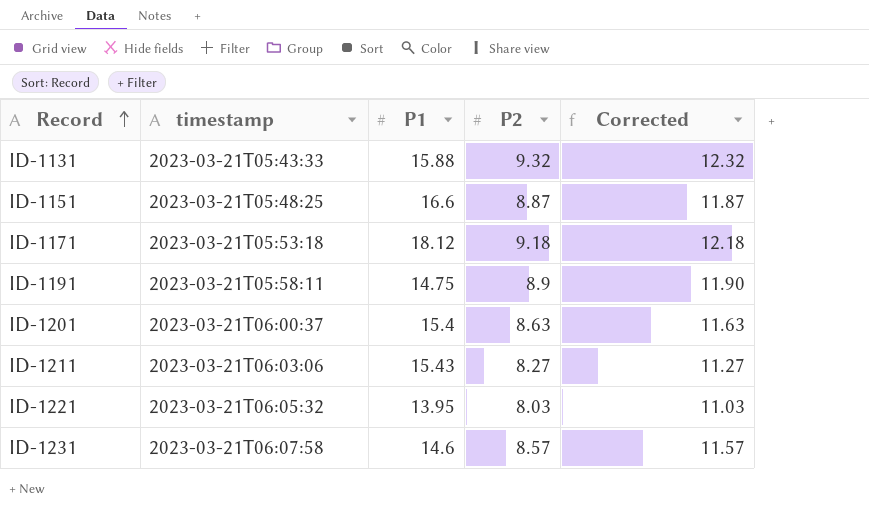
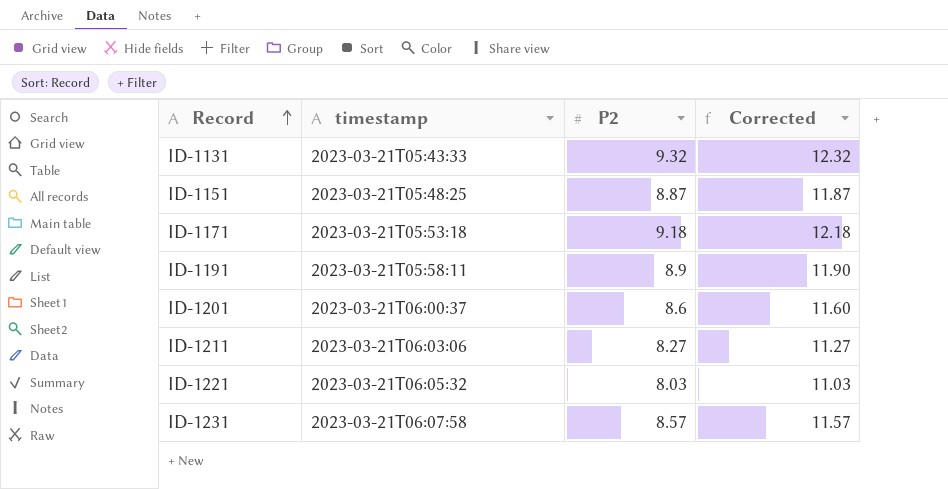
column P1 | position: 3 -> none
ID-1201 | P2: 8.63 -> 8.6
ID-1201 | Corrected: 11.63 -> 11.60

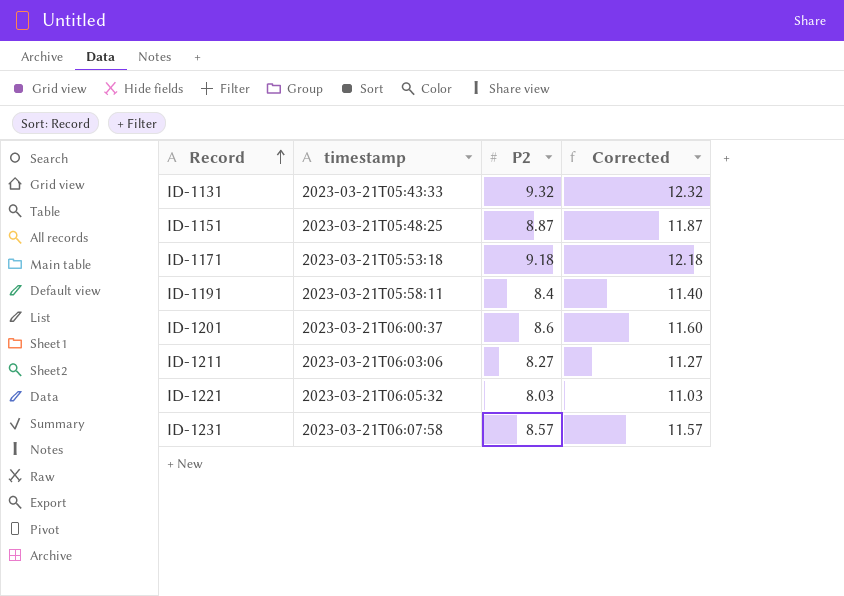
ID-1191 | P2: 8.9 -> 8.4
ID-1191 | Corrected: 11.90 -> 11.40

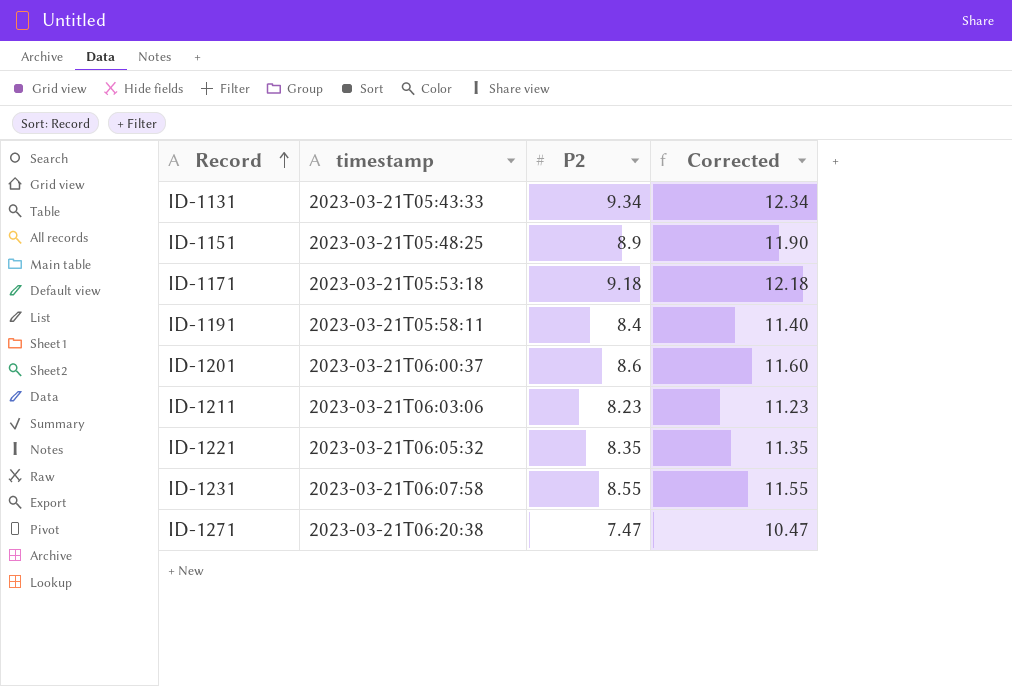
ID-1131 | P2: 9.32 -> 9.34
ID-1131 | Corrected: 12.32 -> 12.34
ID-1151 | P2: 8.87 -> 8.9
ID-1151 | Corrected: 11.87 -> 11.90
ID-1211 | P2: 8.27 -> 8.23
ID-1211 | Corrected: 11.27 -> 11.23
ID-1221 | P2: 8.03 -> 8.35
ID-1221 | Corrected: 11.03 -> 11.35
ID-1231 | P2: 8.57 -> 8.55
ID-1231 | Corrected: 11.57 -> 11.55
row ID-1271: none -> 2023-03-21T06:20:38 | 7.47 | 10.47

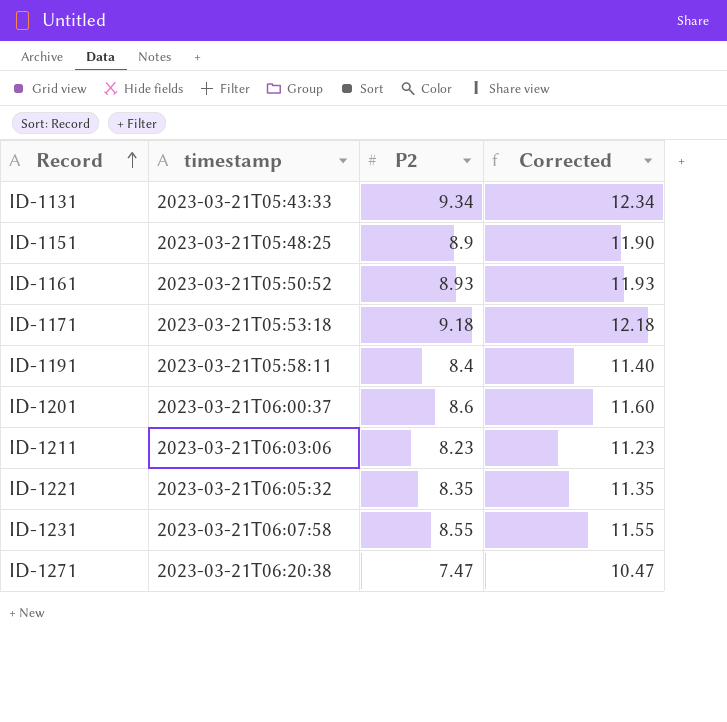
row ID-1161: none -> 2023-03-21T05:50:52 | 8.93 | 11.93

